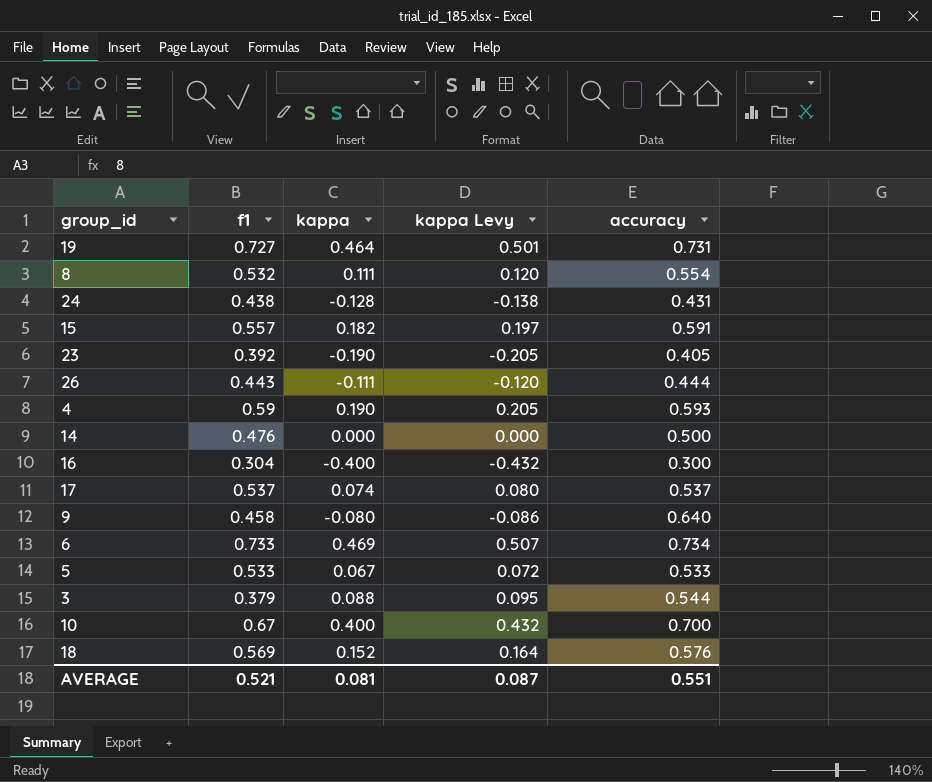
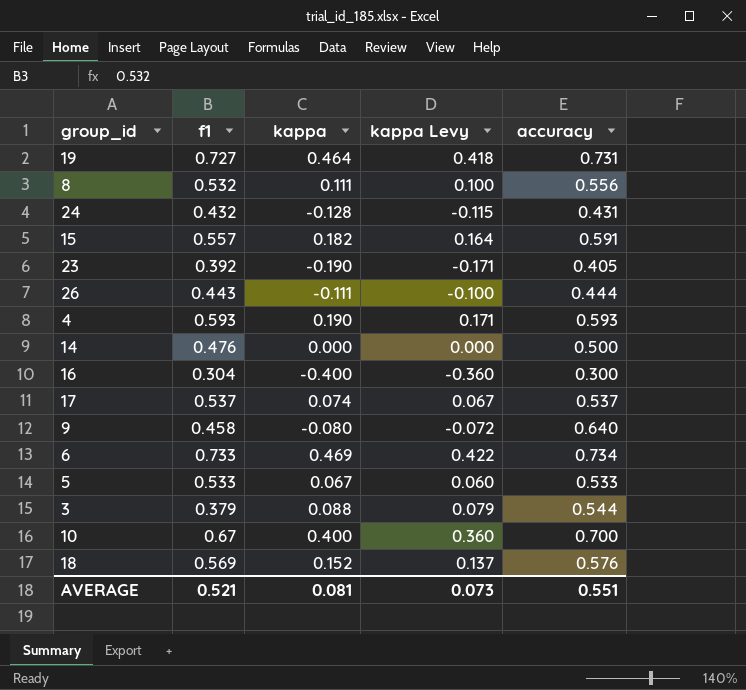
column kappa Levy | formula: [kappa] * 1.08 -> [kappa] * 0.9
8 | accuracy: 0.554 -> 0.556
24 | f1: 0.438 -> 0.432
4 | f1: 0.59 -> 0.593
AVERAGE | kappa Levy: 0.087 -> 0.073

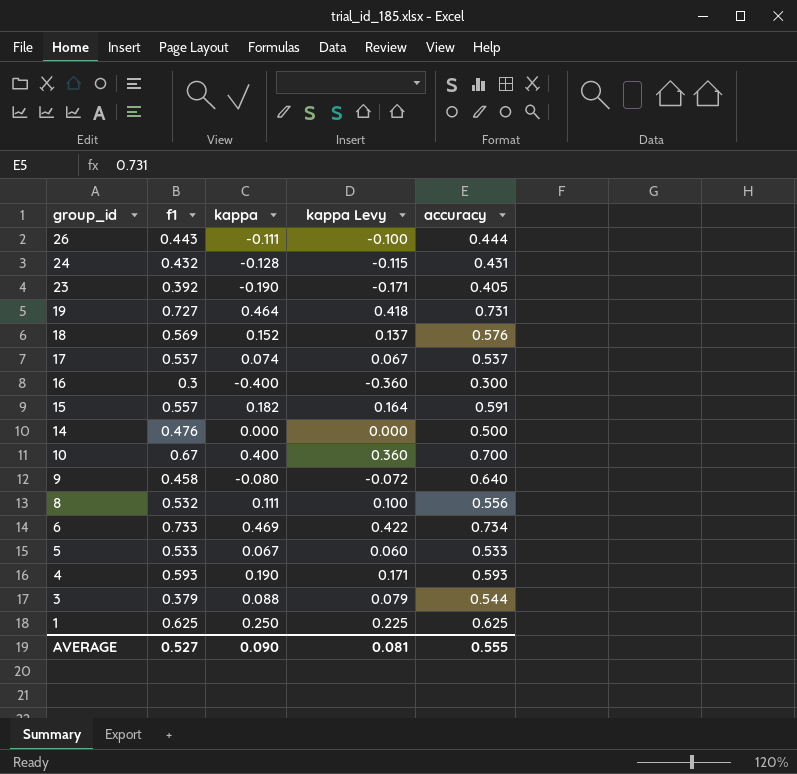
row order: none -> group_id descending
16 | f1: 0.304 -> 0.3
row 1: none -> 0.625 | 0.250 | 0.225 | 0.625
AVERAGE | f1: 0.521 -> 0.527
AVERAGE | kappa: 0.081 -> 0.090
AVERAGE | kappa Levy: 0.073 -> 0.081
AVERAGE | accuracy: 0.551 -> 0.555

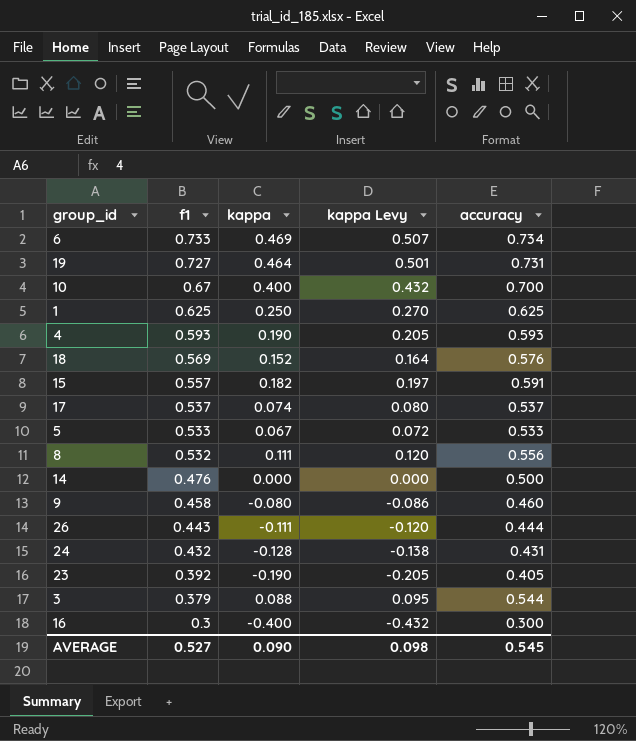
row order: group_id descending -> f1 descending
column kappa Levy | formula: [kappa] * 0.9 -> [kappa] * 1.08
9 | accuracy: 0.640 -> 0.460
AVERAGE | kappa Levy: 0.081 -> 0.098
AVERAGE | accuracy: 0.555 -> 0.545

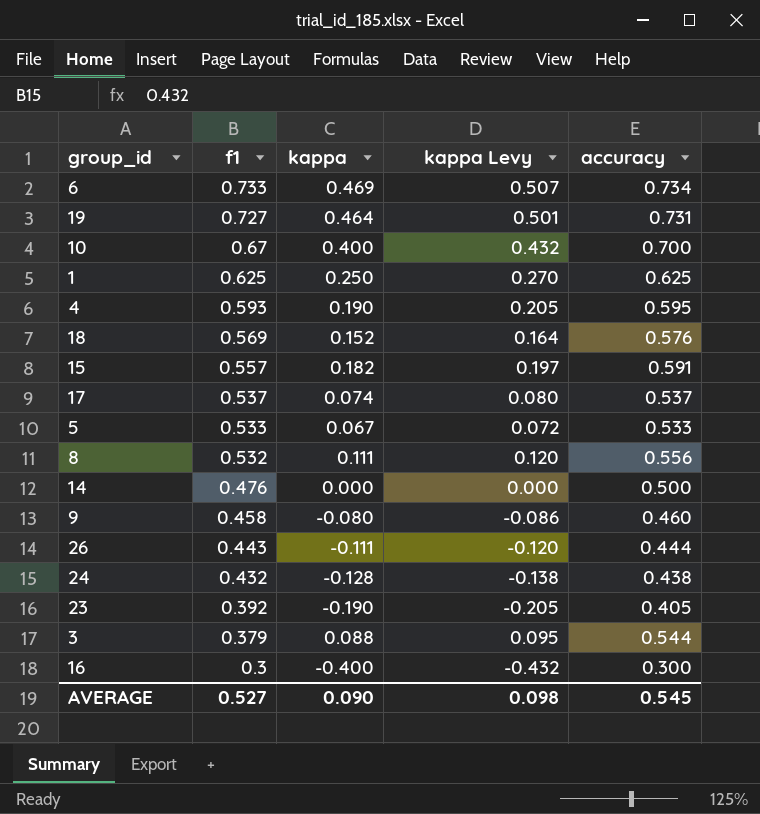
4 | accuracy: 0.593 -> 0.595
24 | accuracy: 0.431 -> 0.438

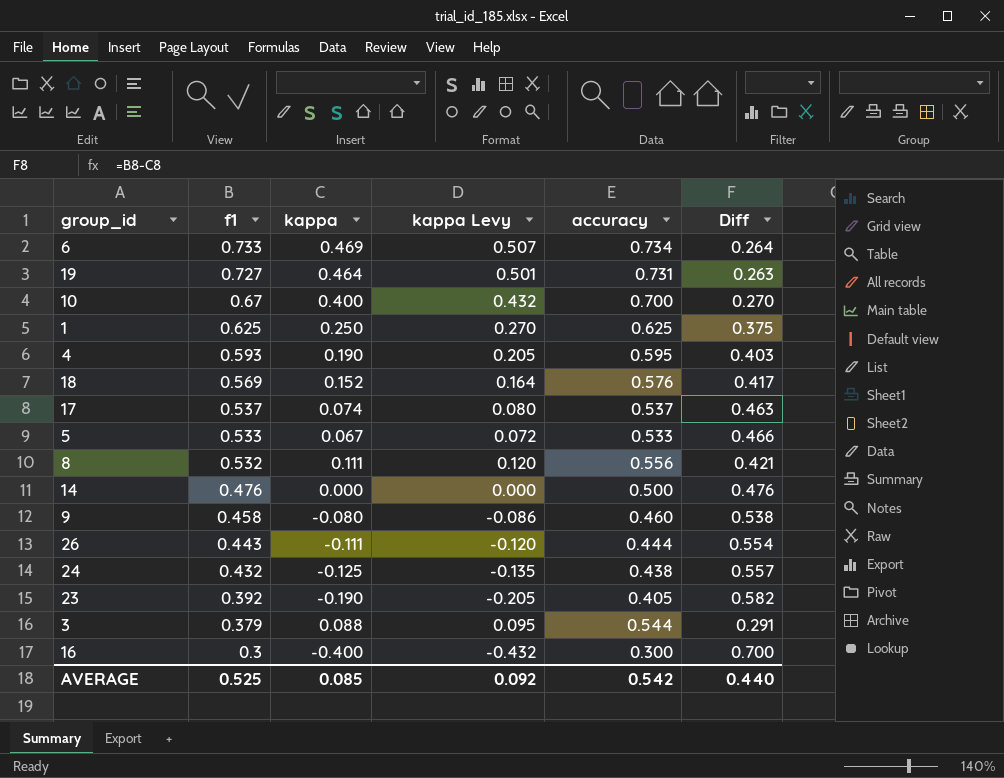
column Diff | formula: none -> [f1] - [kappa]
row 15: 0.557 | 0.182 | 0.197 | 0.591 -> none
24 | kappa: -0.128 -> -0.125
24 | kappa Levy: -0.138 -> -0.135
AVERAGE | f1: 0.527 -> 0.525
AVERAGE | kappa: 0.090 -> 0.085
AVERAGE | kappa Levy: 0.098 -> 0.092
AVERAGE | accuracy: 0.545 -> 0.542

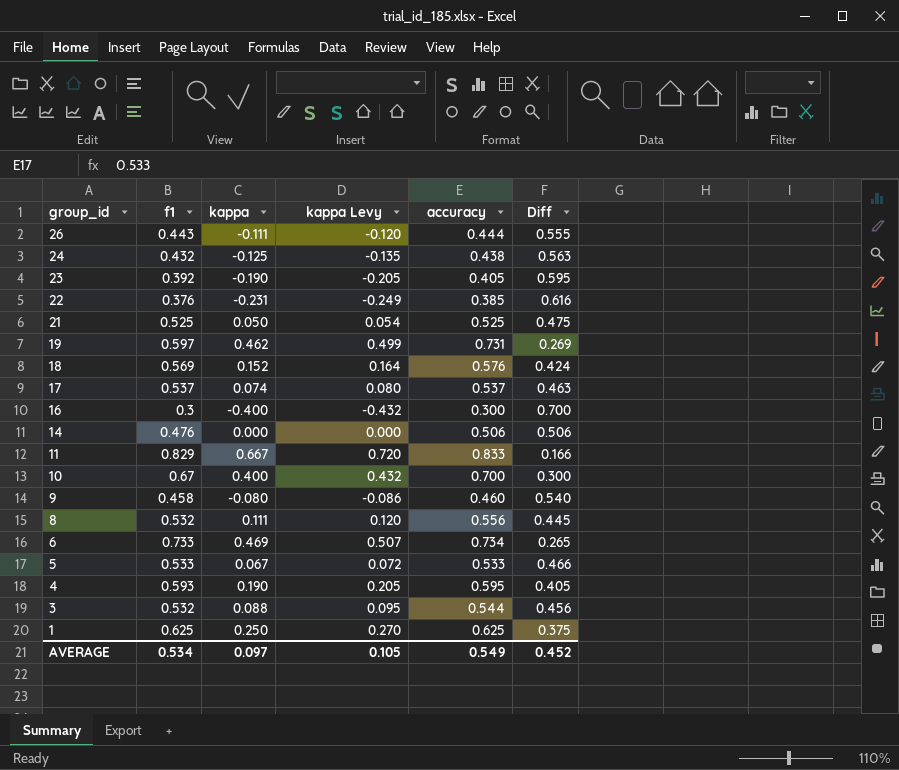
row order: f1 descending -> group_id descending
column Diff | formula: [f1] - [kappa] -> [accuracy] - [kappa]
row 22: none -> 0.376 | -0.231 | -0.249 | 0.385 | 0.616
row 21: none -> 0.525 | 0.050 | 0.054 | 0.525 | 0.475
19 | f1: 0.727 -> 0.597
19 | kappa: 0.464 -> 0.462
19 | kappa Levy: 0.501 -> 0.499
14 | accuracy: 0.500 -> 0.506
row 11: none -> 0.829 | 0.667 | 0.720 | 0.833 | 0.166
3 | f1: 0.379 -> 0.532
AVERAGE | f1: 0.525 -> 0.534
AVERAGE | kappa: 0.085 -> 0.097
AVERAGE | kappa Levy: 0.092 -> 0.105
AVERAGE | accuracy: 0.542 -> 0.549
AVERAGE | Diff: 0.440 -> 0.452

